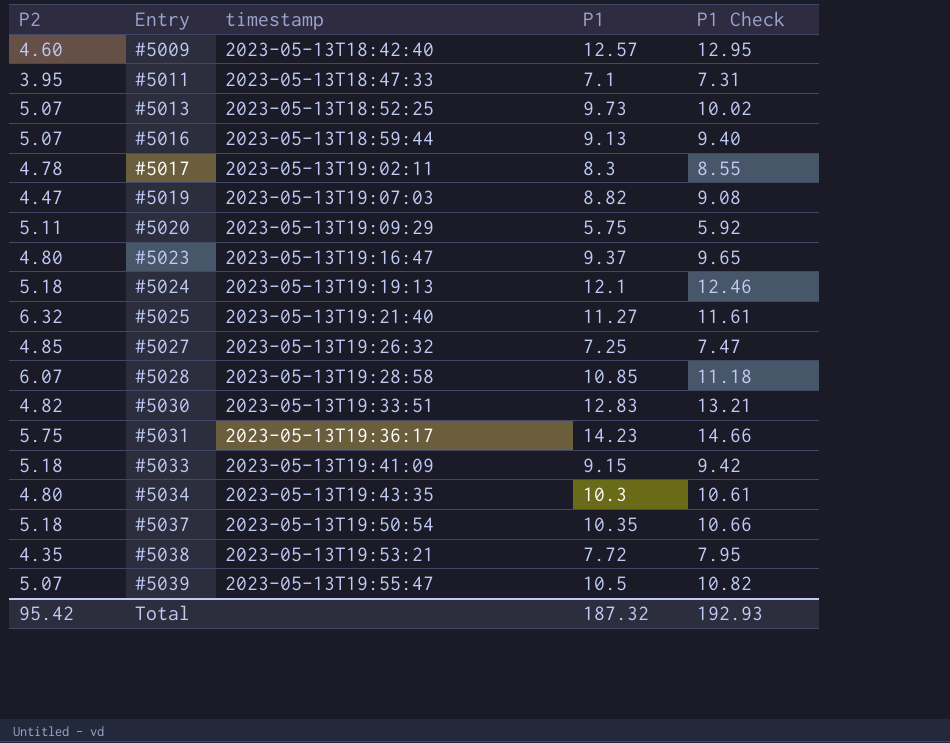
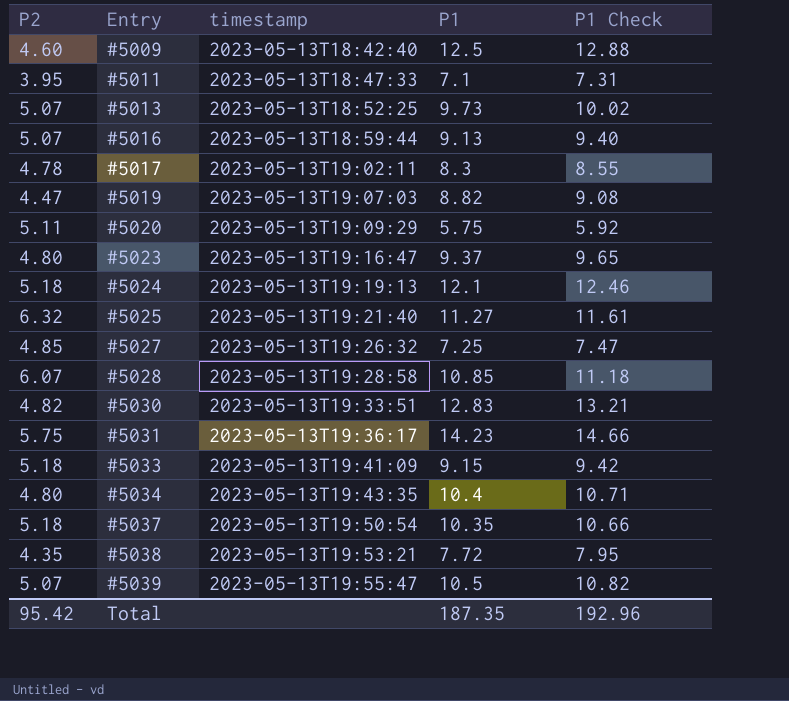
#5009 | P1: 12.57 -> 12.5
#5009 | P1 Check: 12.95 -> 12.88
#5034 | P1: 10.3 -> 10.4
#5034 | P1 Check: 10.61 -> 10.71
Total | P1: 187.32 -> 187.35
Total | P1 Check: 192.93 -> 192.96

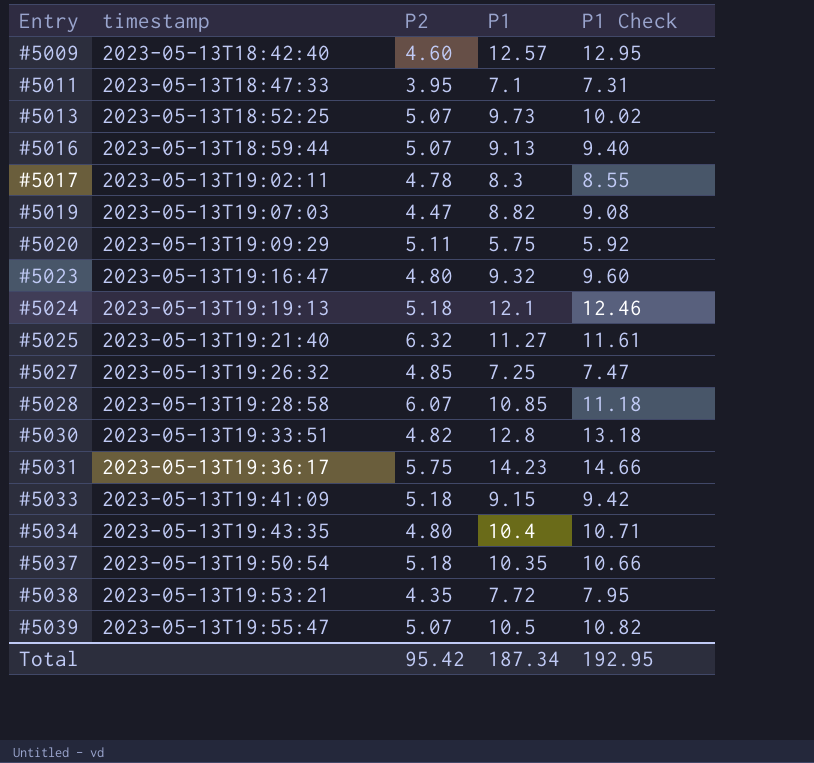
column P2 | position: 1 -> 3
#5009 | P1: 12.5 -> 12.57
#5009 | P1 Check: 12.88 -> 12.95
#5023 | P1: 9.37 -> 9.32
#5023 | P1 Check: 9.65 -> 9.60
#5030 | P1: 12.83 -> 12.8
#5030 | P1 Check: 13.21 -> 13.18
Total | P1: 187.35 -> 187.34
Total | P1 Check: 192.96 -> 192.95

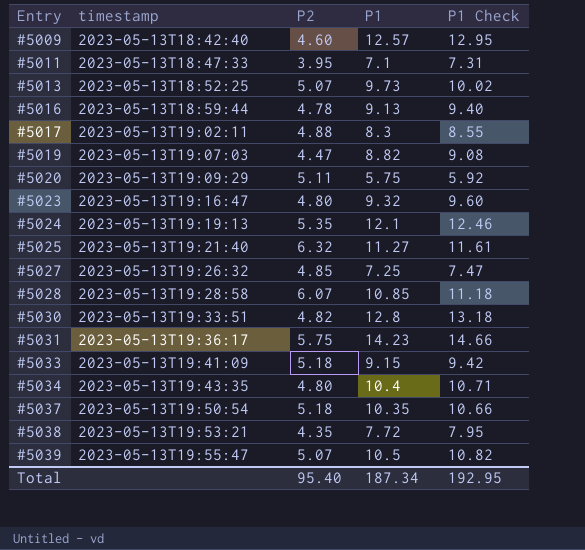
#5016 | P2: 5.07 -> 4.78
#5017 | P2: 4.78 -> 4.88
#5024 | P2: 5.18 -> 5.35
Total | P2: 95.42 -> 95.40

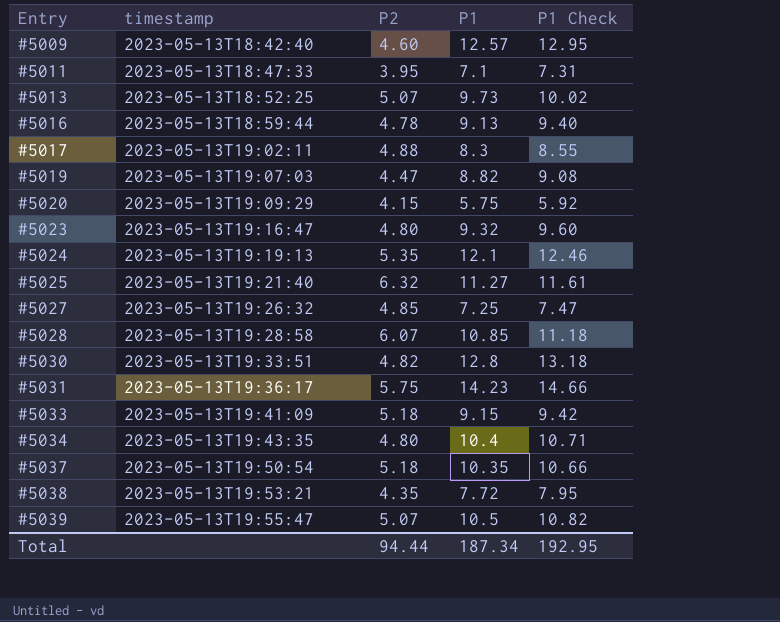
#5020 | P2: 5.11 -> 4.15
Total | P2: 95.40 -> 94.44

